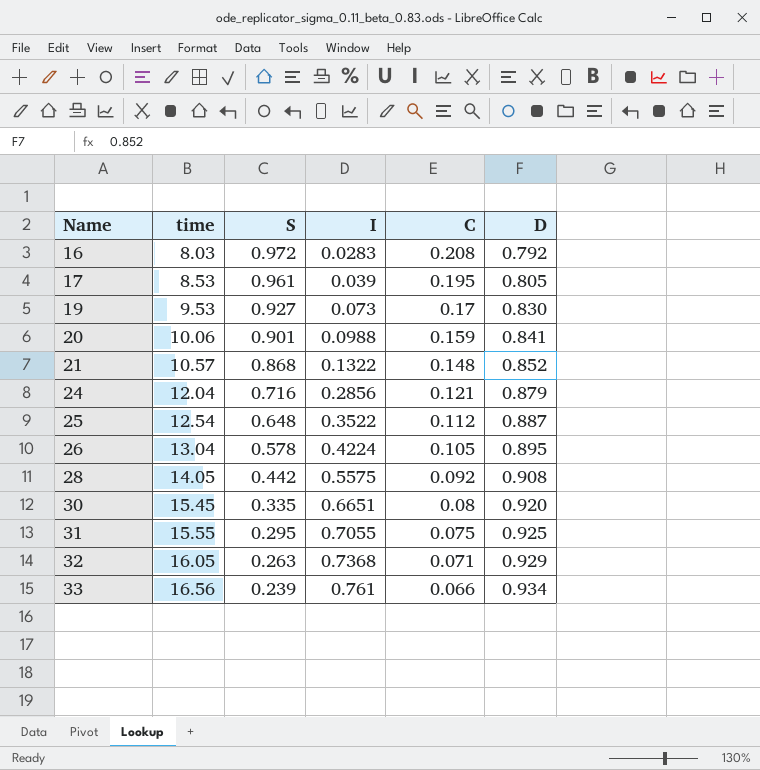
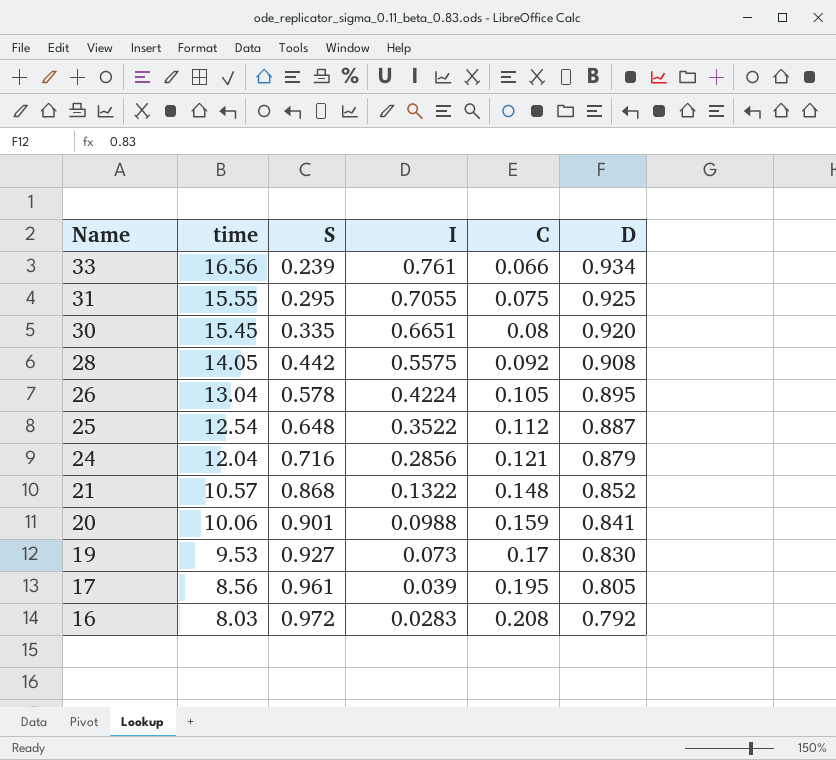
row order: Name ascending -> Name descending
row 32: 16.05 | 0.263 | 0.7368 | 0.071 | 0.929 -> none
17 | time: 8.53 -> 8.56

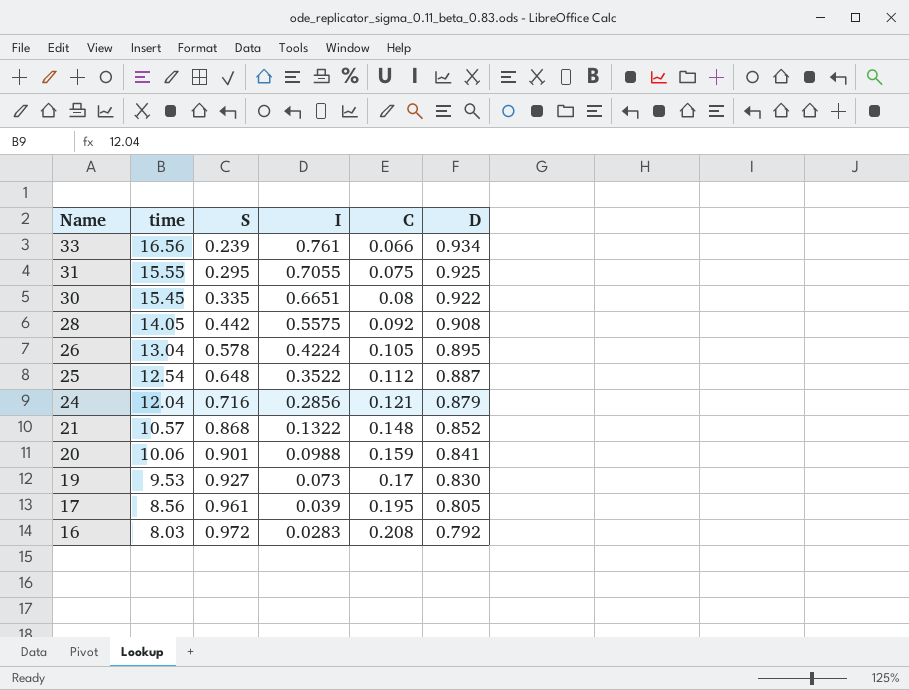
30 | D: 0.920 -> 0.922

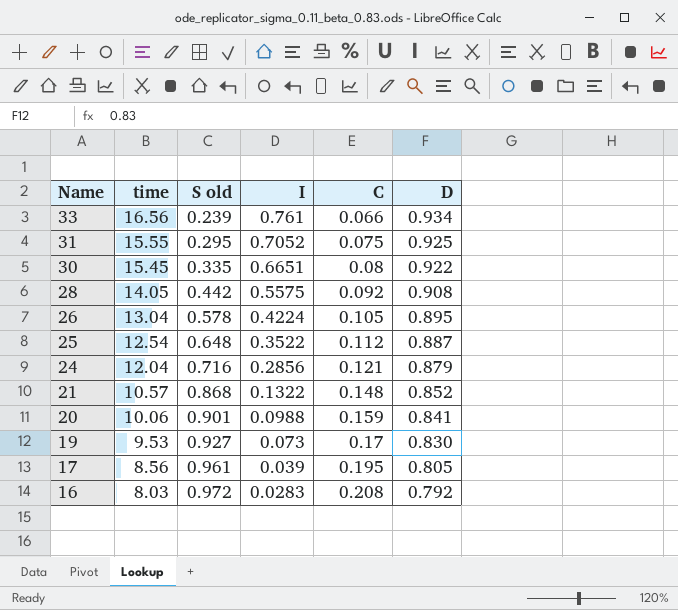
column name: S -> S old
31 | I: 0.7055 -> 0.7052

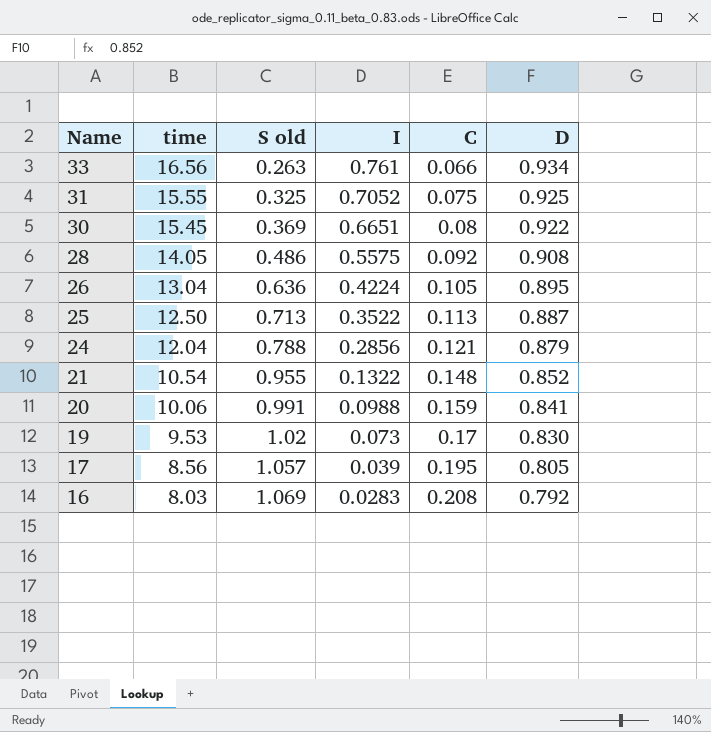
33 | S old: 0.239 -> 0.263
31 | S old: 0.295 -> 0.325
30 | S old: 0.335 -> 0.369
28 | S old: 0.442 -> 0.486
26 | S old: 0.578 -> 0.636
25 | time: 12.54 -> 12.50
25 | S old: 0.648 -> 0.713
25 | C: 0.112 -> 0.113
24 | S old: 0.716 -> 0.788
21 | time: 10.57 -> 10.54
21 | S old: 0.868 -> 0.955
20 | S old: 0.901 -> 0.991
19 | S old: 0.927 -> 1.02
17 | S old: 0.961 -> 1.057
16 | S old: 0.972 -> 1.069

